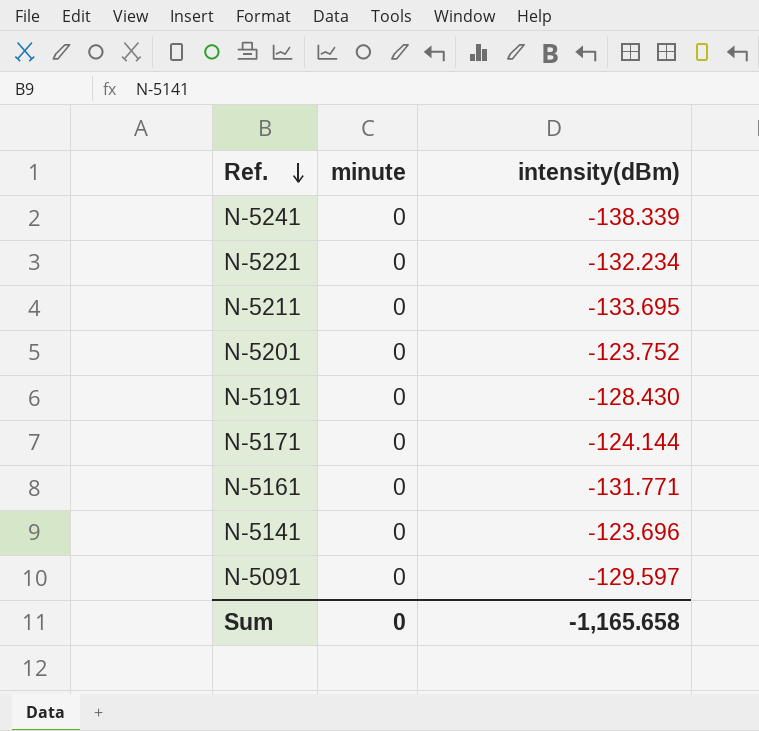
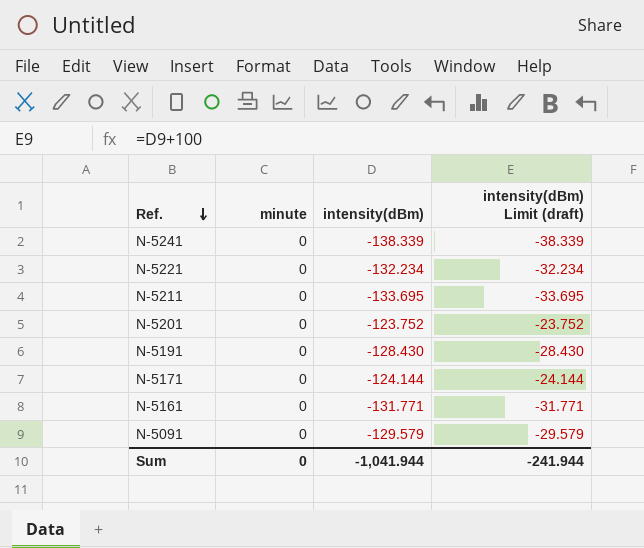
column intensity(dBm) Limit (draft) | formula: none -> [intensity(dBm)] + 100
row N-5141: 0 | -123.696 -> none
N-5091 | intensity(dBm): -129.597 -> -129.579
Sum | intensity(dBm): -1,165.658 -> -1,041.944

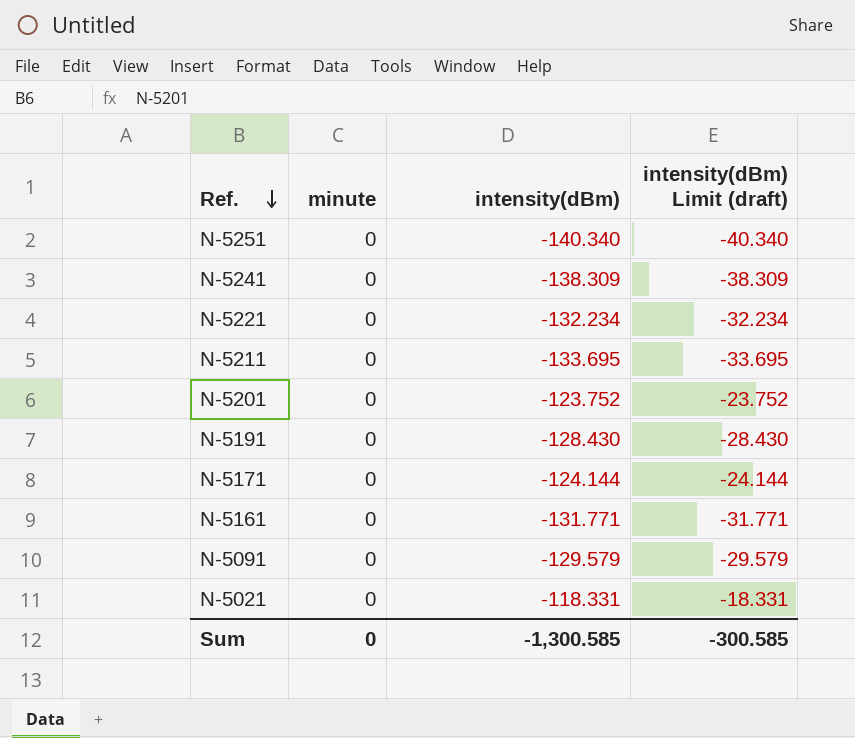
row N-5251: none -> 0 | -140.340 | -40.340
N-5241 | intensity(dBm): -138.339 -> -138.309
N-5241 | intensity(dBm) Limit (draft): -38.339 -> -38.309
row N-5021: none -> 0 | -118.331 | -18.331
Sum | intensity(dBm): -1,041.944 -> -1,300.585
Sum | intensity(dBm) Limit (draft): -241.944 -> -300.585

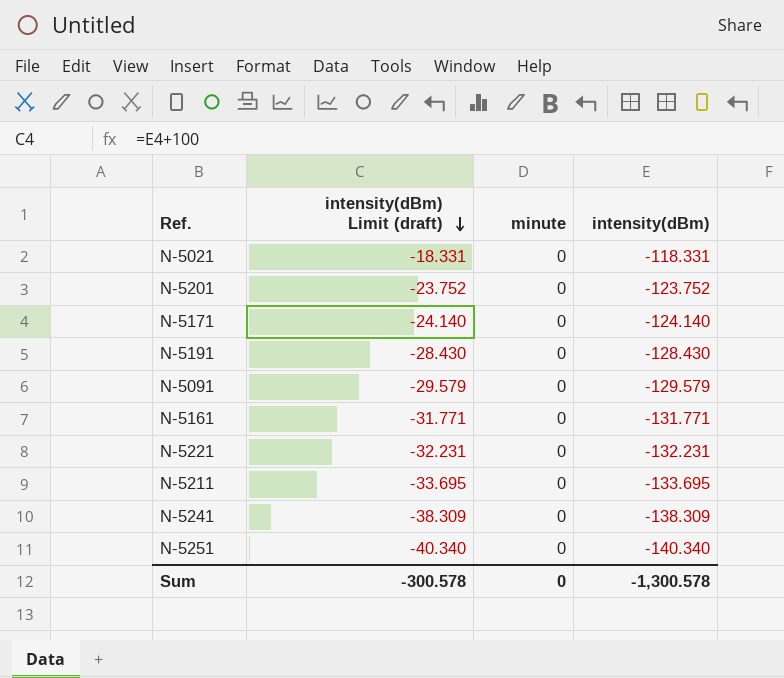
row order: Ref. descending -> intensity(dBm) Limit (draft) descending
column intensity(dBm) Limit (draft) | position: 4 -> 2
N-5171 | intensity(dBm) Limit (draft): -24.144 -> -24.140
N-5171 | intensity(dBm): -124.144 -> -124.140
N-5221 | intensity(dBm) Limit (draft): -32.234 -> -32.231
N-5221 | intensity(dBm): -132.234 -> -132.231
Sum | intensity(dBm) Limit (draft): -300.585 -> -300.578
Sum | intensity(dBm): -1,300.585 -> -1,300.578

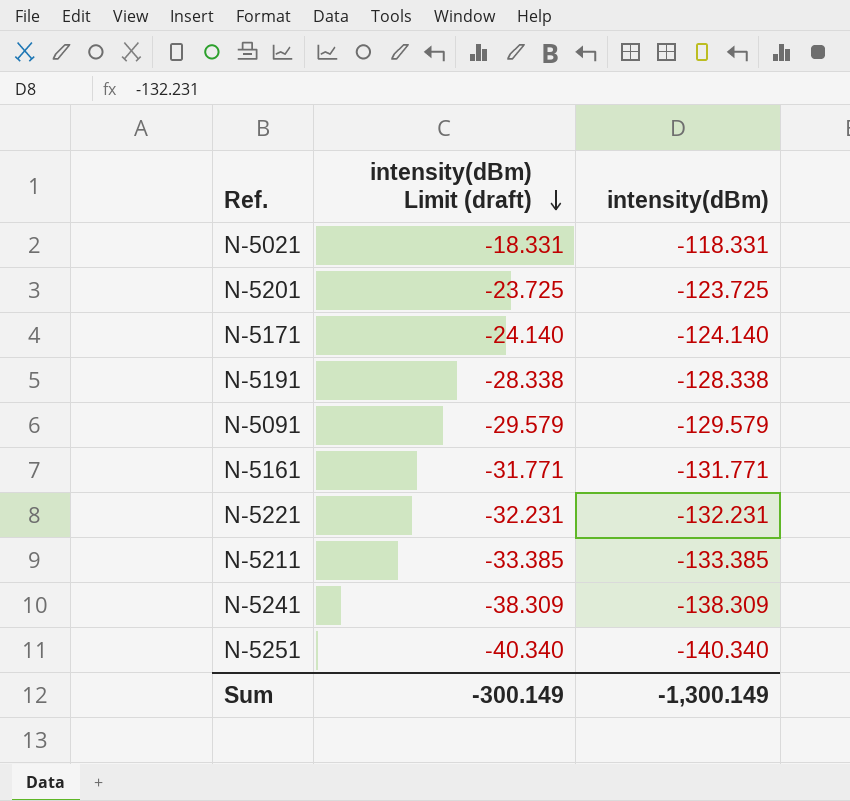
column minute | position: 3 -> none
N-5201 | intensity(dBm) Limit (draft): -23.752 -> -23.725
N-5201 | intensity(dBm): -123.752 -> -123.725
N-5191 | intensity(dBm) Limit (draft): -28.430 -> -28.338
N-5191 | intensity(dBm): -128.430 -> -128.338
N-5211 | intensity(dBm) Limit (draft): -33.695 -> -33.385
N-5211 | intensity(dBm): -133.695 -> -133.385
Sum | intensity(dBm) Limit (draft): -300.578 -> -300.149
Sum | intensity(dBm): -1,300.578 -> -1,300.149

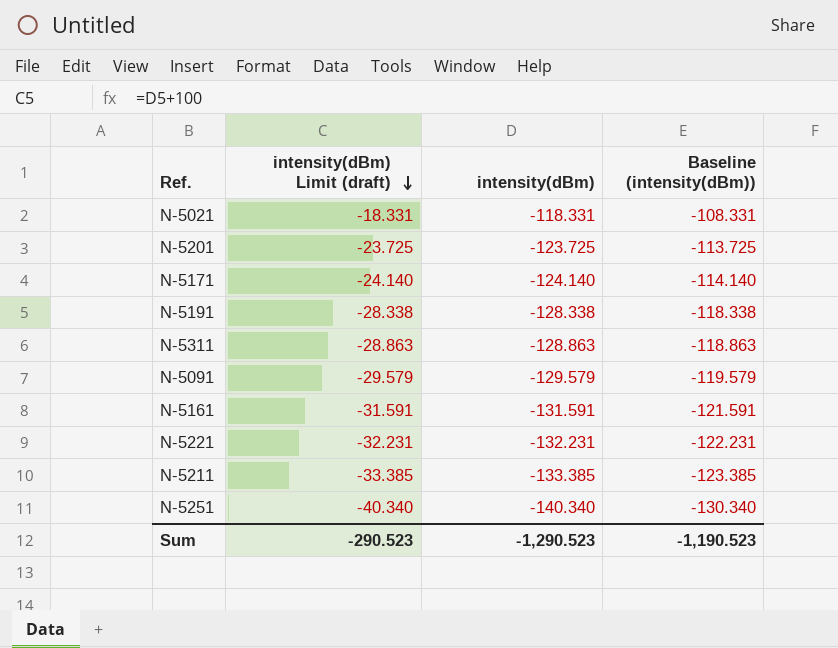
column Baseline (intensity(dBm)) | formula: none -> [intensity(dBm)] + 10
row N-5241: -38.309 | -138.309 -> none
row N-5311: none -> -28.863 | -128.863 | -118.863
N-5161 | intensity(dBm) Limit (draft): -31.771 -> -31.591
N-5161 | intensity(dBm): -131.771 -> -131.591
Sum | intensity(dBm) Limit (draft): -300.149 -> -290.523
Sum | intensity(dBm): -1,300.149 -> -1,290.523

